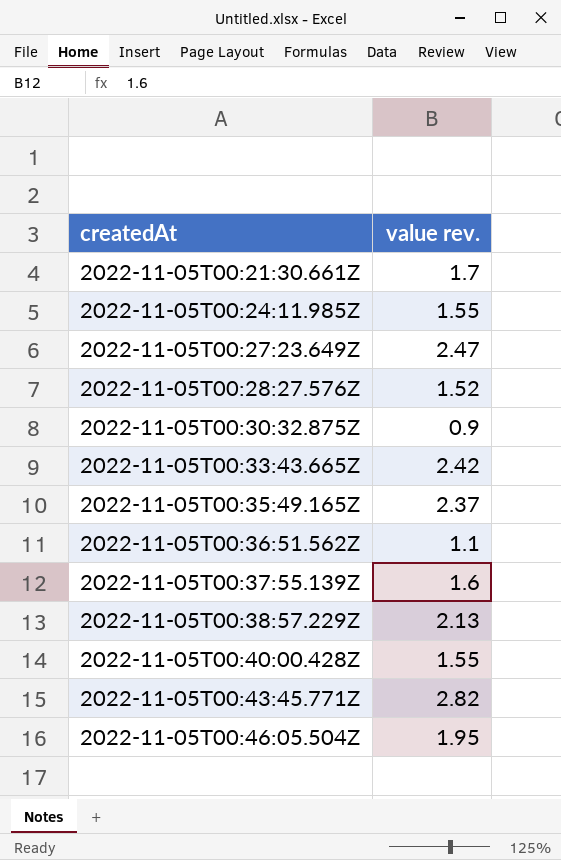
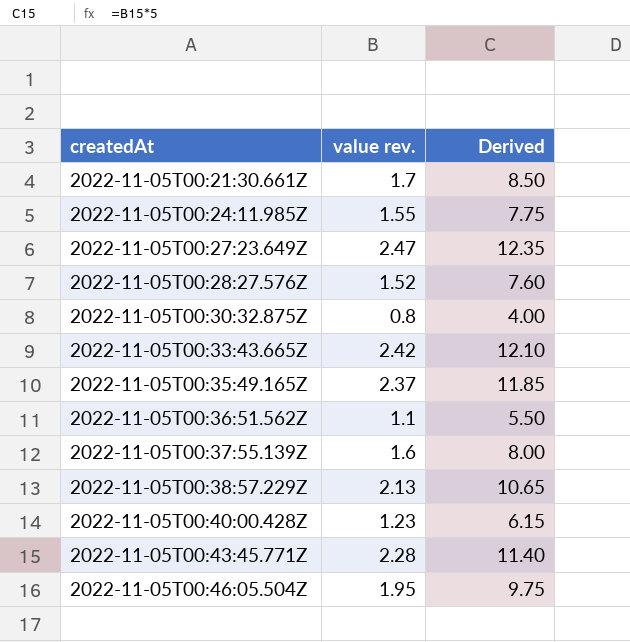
column Derived | formula: none -> [value rev.] * 5
2022-11-05T00:30:32.875Z | value rev.: 0.9 -> 0.8
2022-11-05T00:40:00.428Z | value rev.: 1.55 -> 1.23
2022-11-05T00:43:45.771Z | value rev.: 2.82 -> 2.28

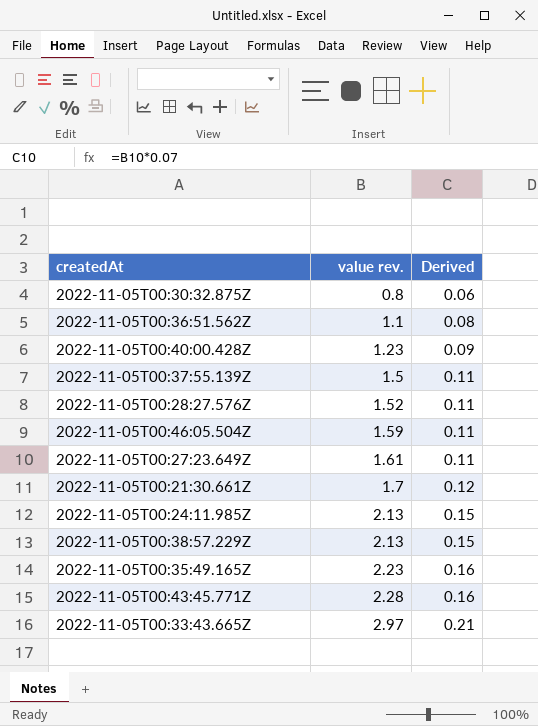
row order: createdAt ascending -> value rev. ascending
column Derived | formula: [value rev.] * 5 -> [value rev.] * 0.07
2022-11-05T00:37:55.139Z | value rev.: 1.6 -> 1.5
2022-11-05T00:46:05.504Z | value rev.: 1.95 -> 1.59
2022-11-05T00:27:23.649Z | value rev.: 2.47 -> 1.61
2022-11-05T00:24:11.985Z | value rev.: 1.55 -> 2.13
2022-11-05T00:35:49.165Z | value rev.: 2.37 -> 2.23
2022-11-05T00:33:43.665Z | value rev.: 2.42 -> 2.97

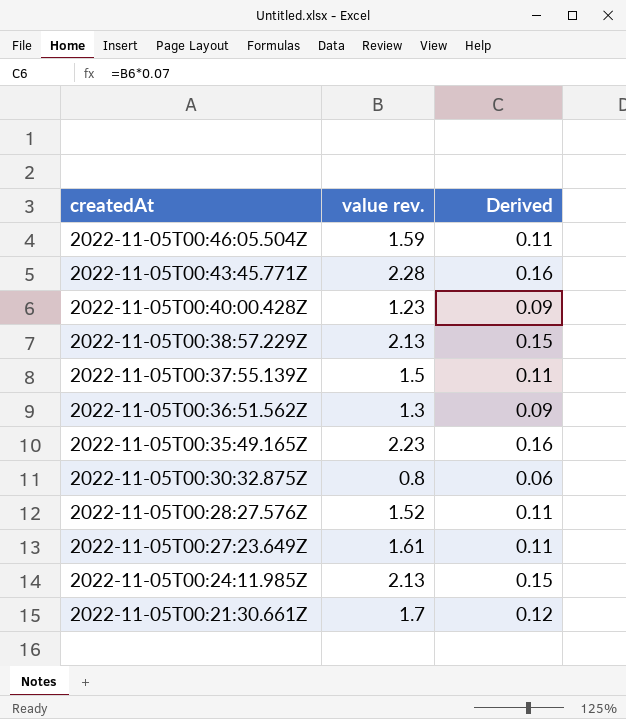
row order: value rev. ascending -> createdAt descending
row 2022-11-05T00:33:43.665Z: 2.97 | 0.21 -> none
2022-11-05T00:36:51.562Z | value rev.: 1.1 -> 1.3
2022-11-05T00:36:51.562Z | Derived: 0.08 -> 0.09

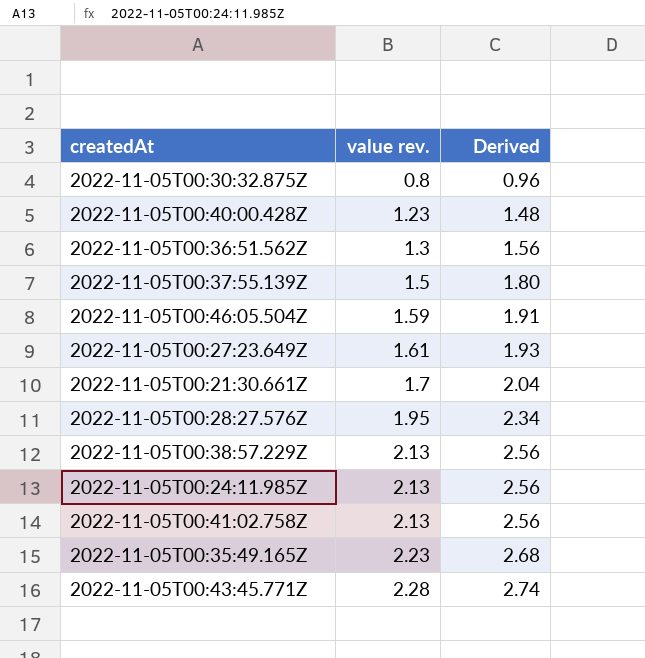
row order: createdAt descending -> value rev. ascending
column Derived | formula: [value rev.] * 0.07 -> [value rev.] * 1.2
2022-11-05T00:28:27.576Z | value rev.: 1.52 -> 1.95
row 2022-11-05T00:41:02.758Z: none -> 2.13 | 2.56

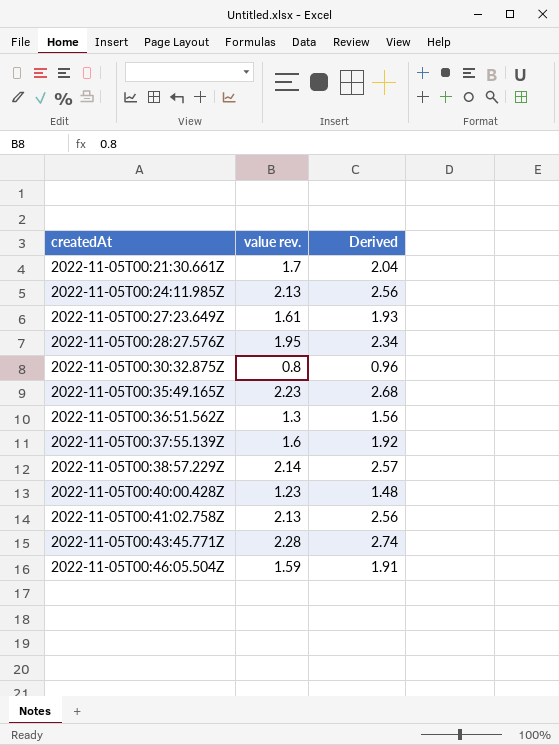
row order: value rev. ascending -> createdAt ascending
2022-11-05T00:37:55.139Z | value rev.: 1.5 -> 1.6
2022-11-05T00:37:55.139Z | Derived: 1.80 -> 1.92
2022-11-05T00:38:57.229Z | value rev.: 2.13 -> 2.14
2022-11-05T00:38:57.229Z | Derived: 2.56 -> 2.57

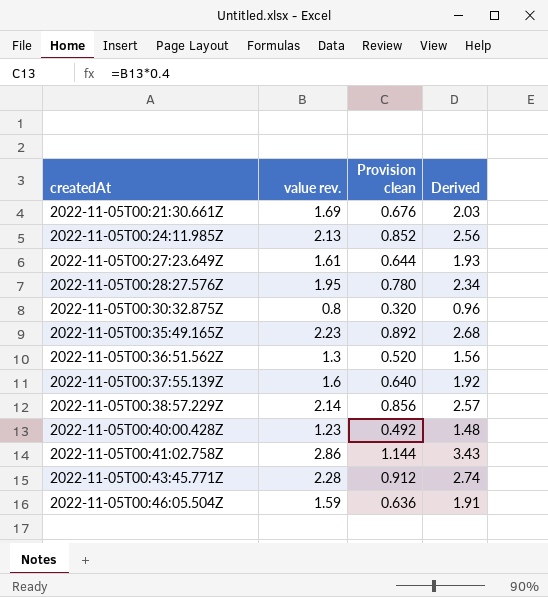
column Provision clean | formula: none -> [value rev.] * 0.4
2022-11-05T00:21:30.661Z | value rev.: 1.7 -> 1.69
2022-11-05T00:21:30.661Z | Derived: 2.04 -> 2.03
2022-11-05T00:41:02.758Z | value rev.: 2.13 -> 2.86
2022-11-05T00:41:02.758Z | Derived: 2.56 -> 3.43

